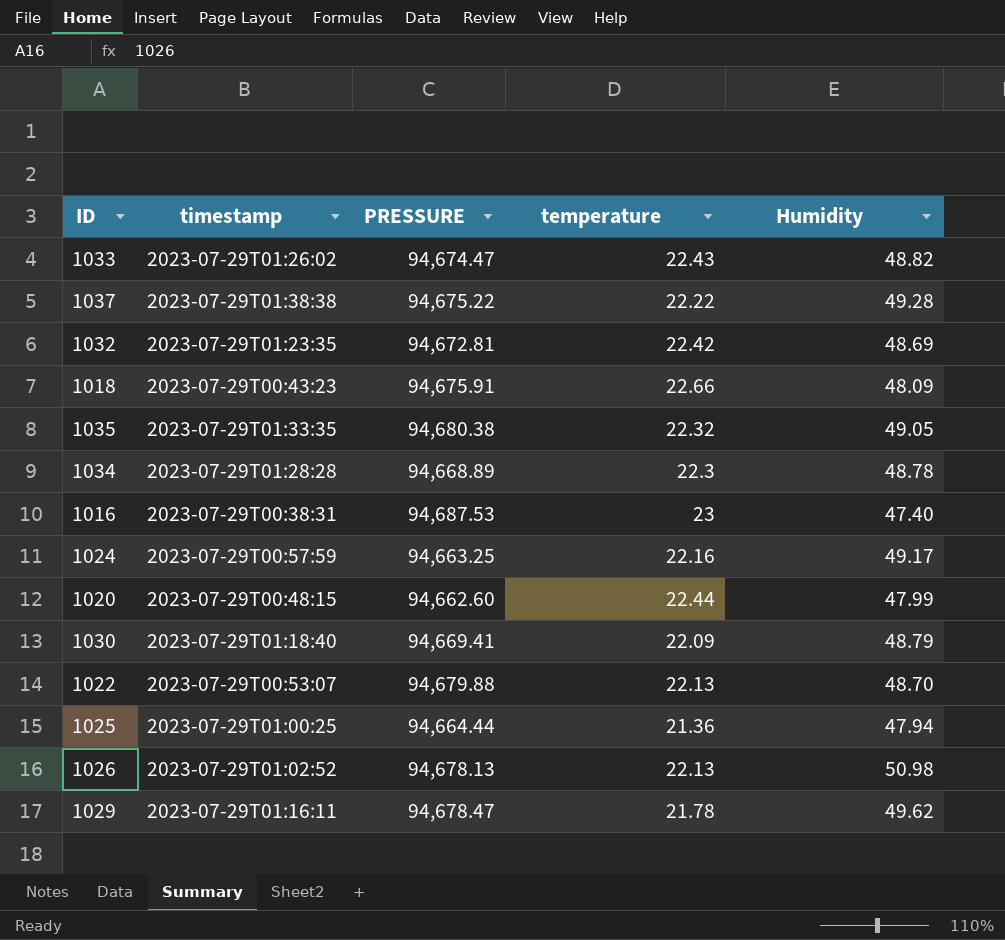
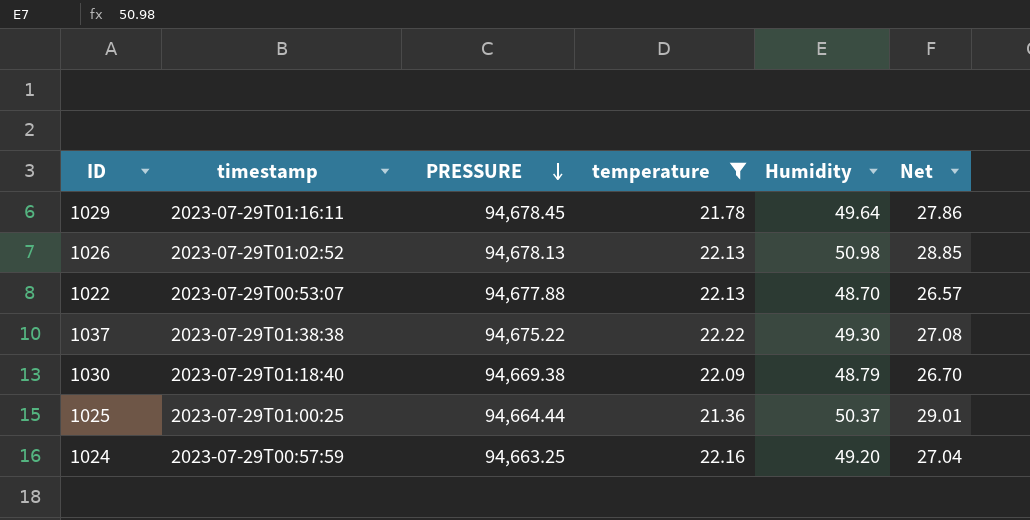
filter: none -> temperature <= 22.22
row order: none -> PRESSURE descending
column Net | formula: none -> [Humidity] - [temperature]
1029 | PRESSURE: 94,678.47 -> 94,678.45
1029 | Humidity: 49.62 -> 49.64
1022 | PRESSURE: 94,679.88 -> 94,677.88
1037 | Humidity: 49.28 -> 49.30
1030 | PRESSURE: 94,669.41 -> 94,669.38
1025 | Humidity: 47.94 -> 50.37
1024 | Humidity: 49.17 -> 49.20

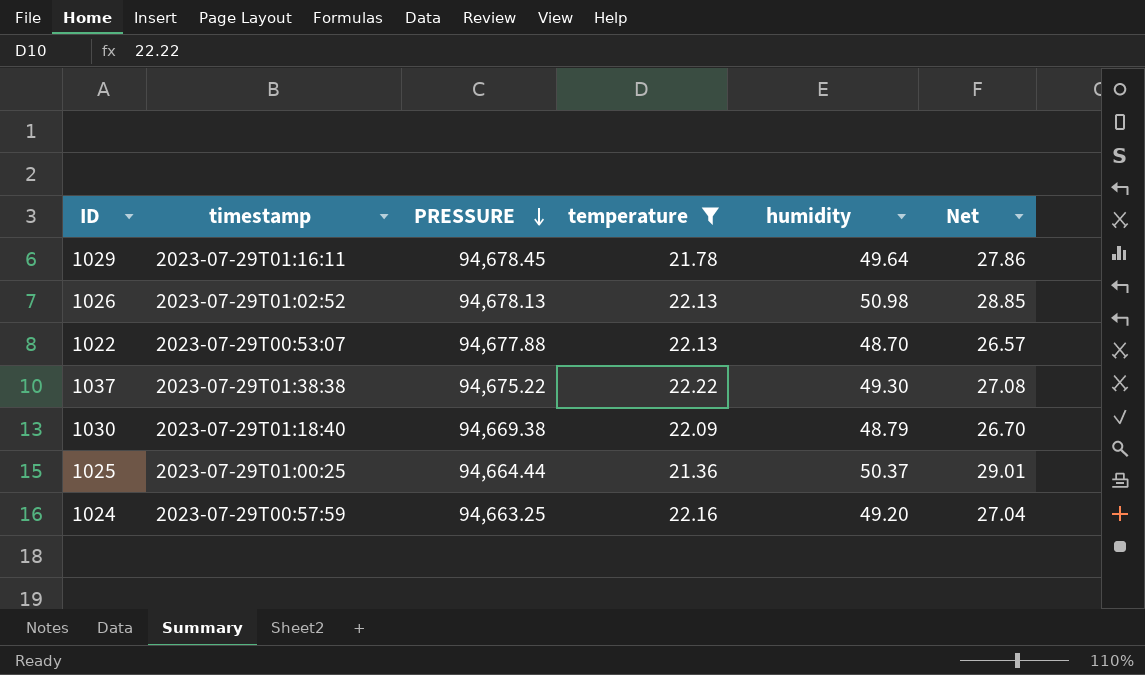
column name: Humidity -> humidity

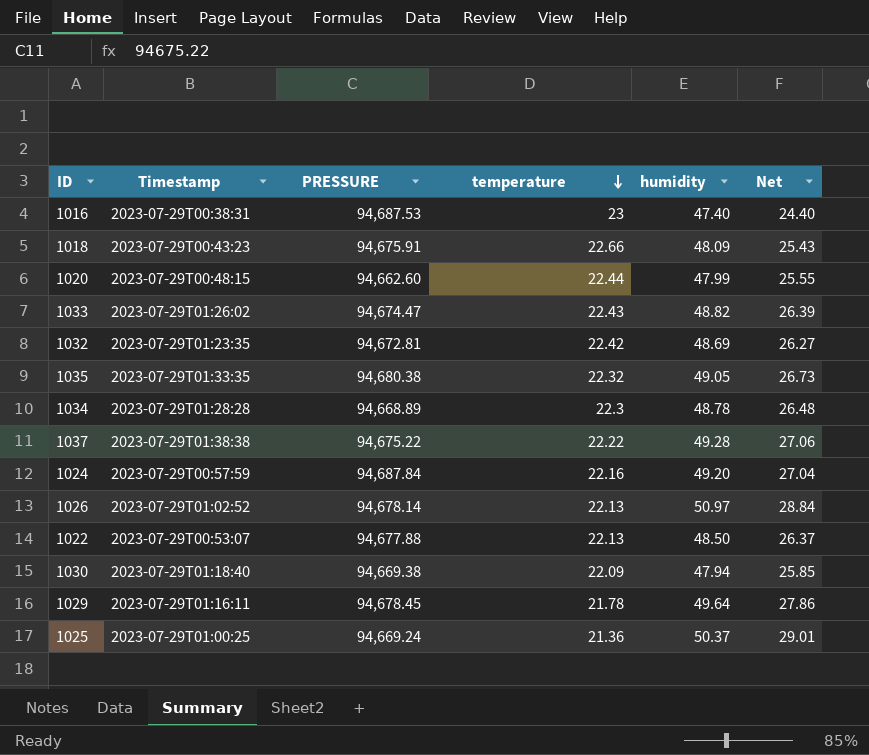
filter: temperature <= 22.22 -> none
row order: PRESSURE descending -> temperature descending
column name: timestamp -> Timestamp
1037 | humidity: 49.30 -> 49.28
1037 | Net: 27.08 -> 27.06
1024 | PRESSURE: 94,663.25 -> 94,687.84
1026 | PRESSURE: 94,678.13 -> 94,678.14
1026 | humidity: 50.98 -> 50.97
1026 | Net: 28.85 -> 28.84
1022 | humidity: 48.70 -> 48.50
1022 | Net: 26.57 -> 26.37
1030 | humidity: 48.79 -> 47.94
1030 | Net: 26.70 -> 25.85
1025 | PRESSURE: 94,664.44 -> 94,669.24

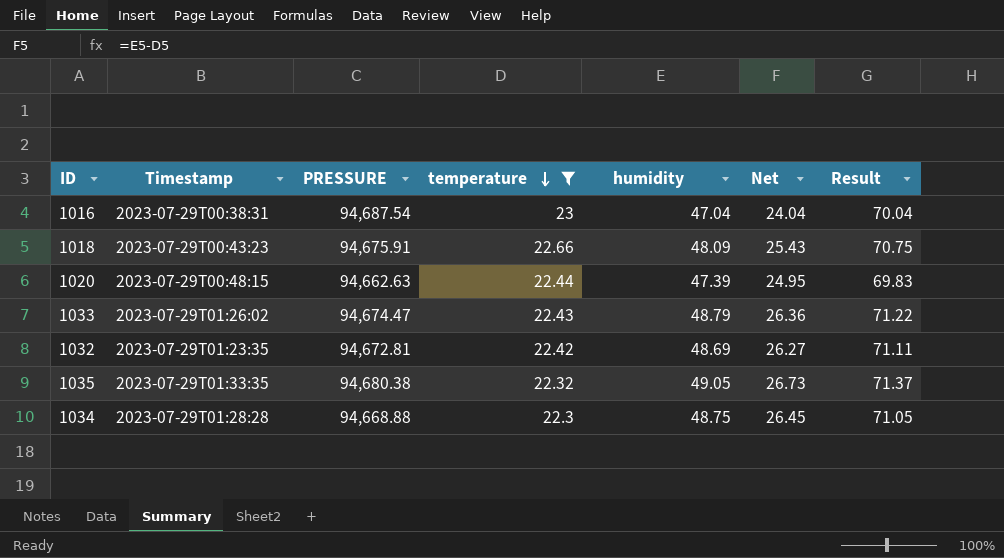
filter: none -> temperature >= 22.3
column Result | formula: none -> [temperature] + [humidity]
1016 | PRESSURE: 94,687.53 -> 94,687.54
1016 | humidity: 47.40 -> 47.04
1016 | Net: 24.40 -> 24.04
1020 | PRESSURE: 94,662.60 -> 94,662.63
1020 | humidity: 47.99 -> 47.39
1020 | Net: 25.55 -> 24.95
1033 | humidity: 48.82 -> 48.79
1033 | Net: 26.39 -> 26.36
1034 | PRESSURE: 94,668.89 -> 94,668.88
1034 | humidity: 48.78 -> 48.75
1034 | Net: 26.48 -> 26.45

